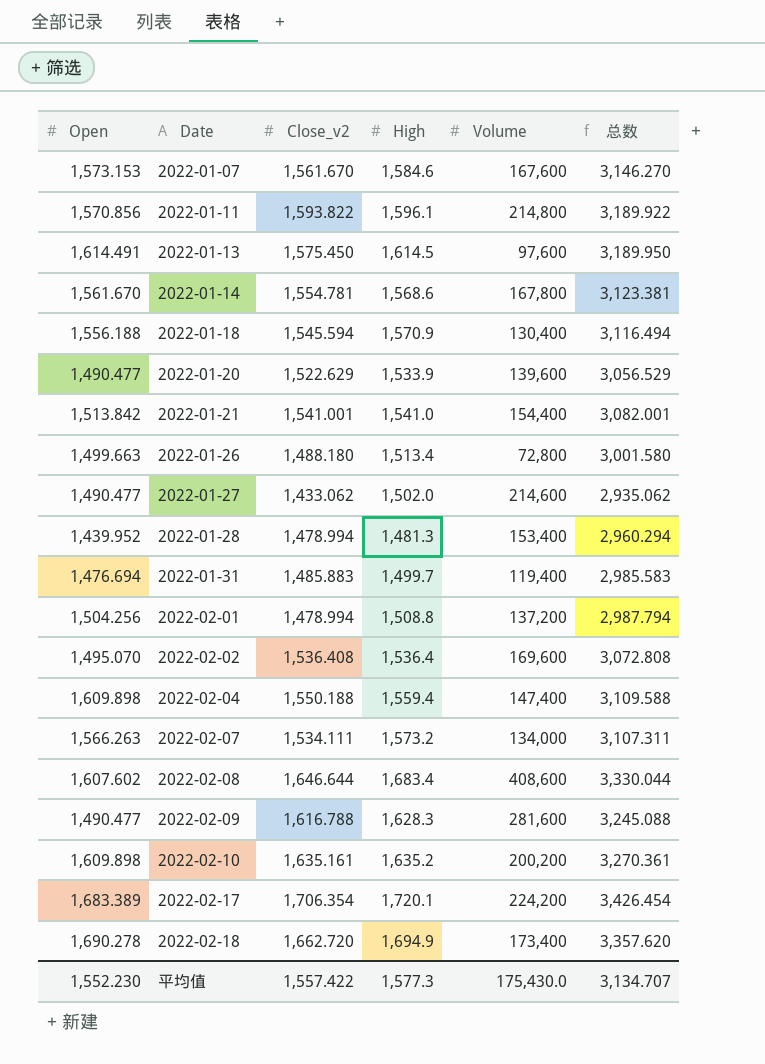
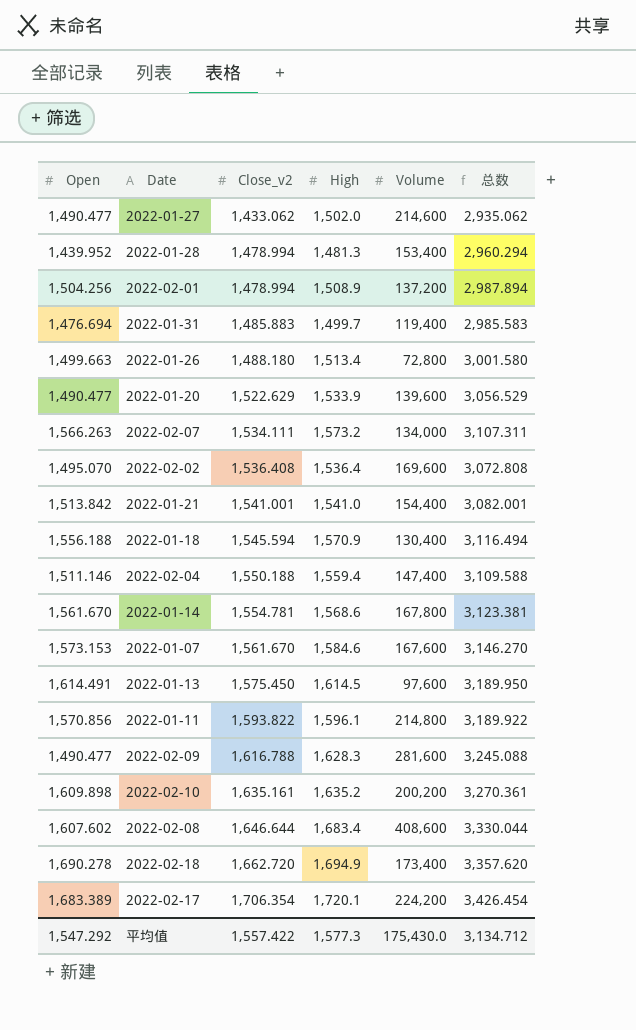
row order: Date ascending -> Close_v2 ascending
2022-02-01 | High: 1,508.8 -> 1,508.9
2022-02-01 | 总数: 2,987.794 -> 2,987.894
2022-02-04 | Open: 1,609.898 -> 1,511.146
平均值 | Open: 1,552.230 -> 1,547.292
平均值 | 总数: 3,134.707 -> 3,134.712

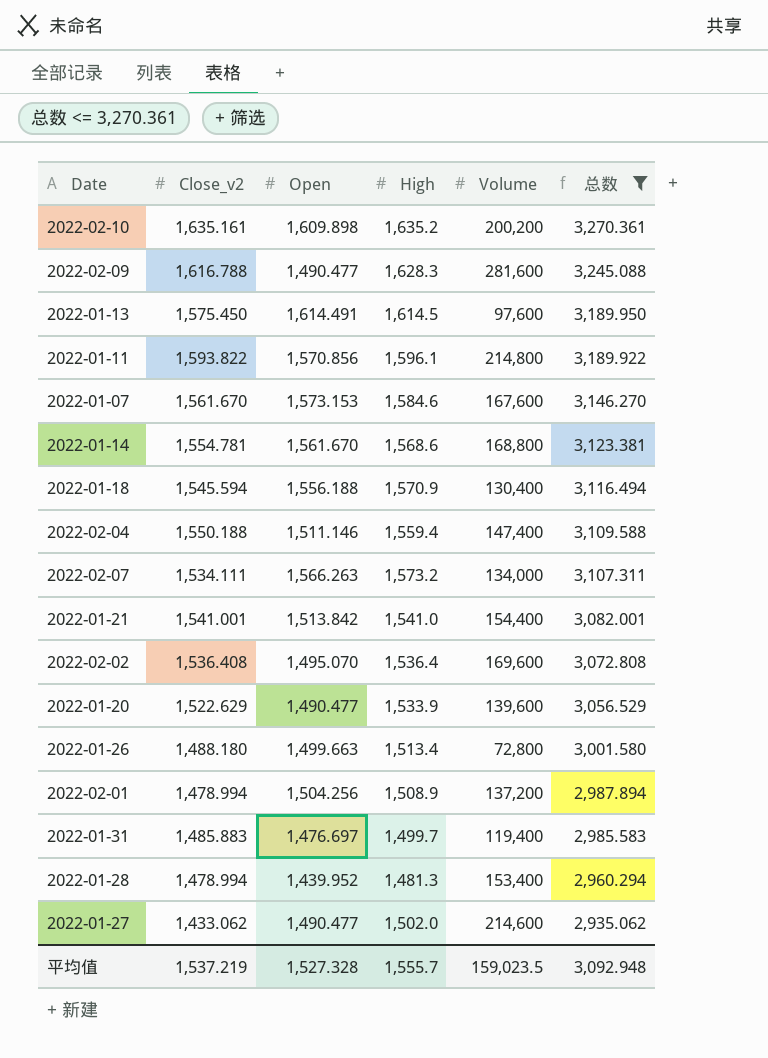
filter: none -> 总数 <= 3,270.361
row order: Close_v2 ascending -> 总数 descending
column Open | position: 1 -> 3
2022-01-14 | Volume: 167,800 -> 168,800
2022-01-31 | Open: 1,476.694 -> 1,476.697
平均值 | Close_v2: 1,557.422 -> 1,537.219
平均值 | Open: 1,547.292 -> 1,527.328
平均值 | High: 1,577.3 -> 1,555.7
平均值 | Volume: 175,430.0 -> 159,023.5
平均值 | 总数: 3,134.712 -> 3,092.948

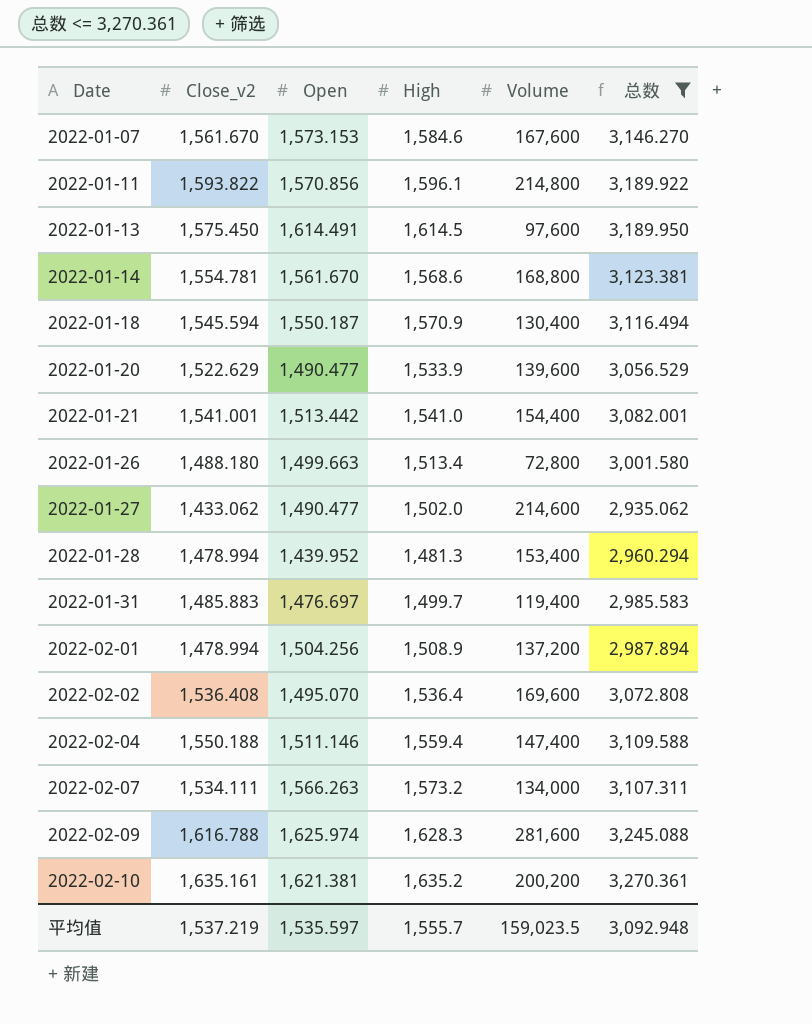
row order: 总数 descending -> Date ascending
2022-01-18 | Open: 1,556.188 -> 1,550.187
2022-01-21 | Open: 1,513.842 -> 1,513.442
2022-02-09 | Open: 1,490.477 -> 1,625.974
2022-02-10 | Open: 1,609.898 -> 1,621.381
平均值 | Open: 1,527.328 -> 1,535.597

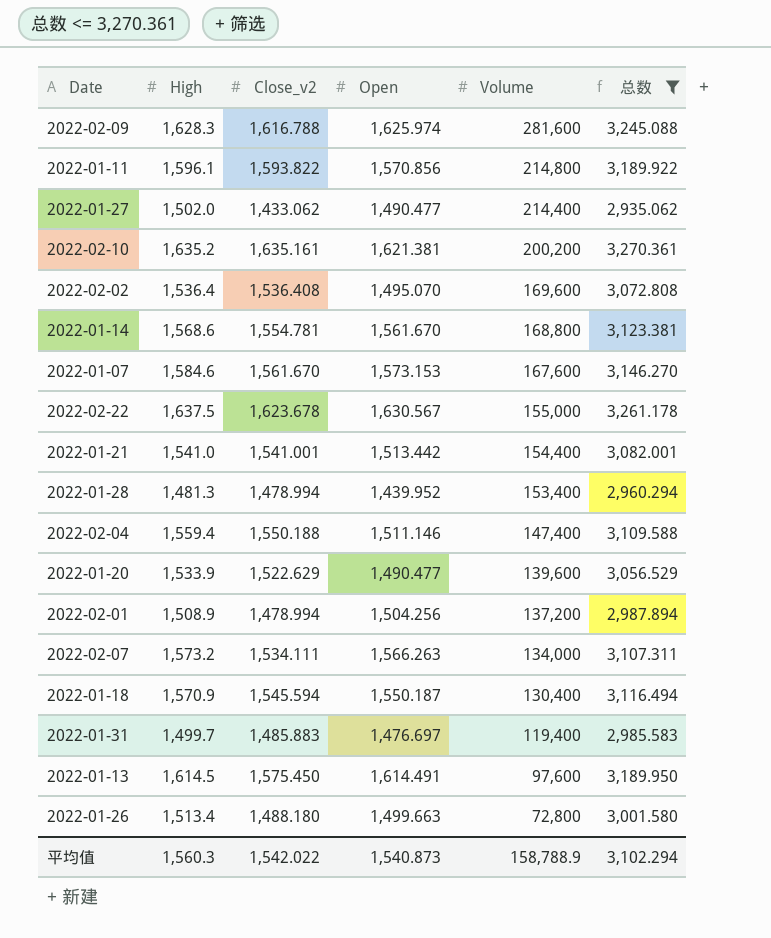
row order: Date ascending -> Volume descending
column High | position: 4 -> 2
2022-01-27 | Volume: 214,600 -> 214,400
row 2022-02-22: none -> 1,637.5 | 1,623.678 | 1,630.567 | 155,000 | 3,261.178
平均值 | High: 1,555.7 -> 1,560.3
平均值 | Close_v2: 1,537.219 -> 1,542.022
平均值 | Open: 1,535.597 -> 1,540.873
平均值 | Volume: 159,023.5 -> 158,788.9
平均值 | 总数: 3,092.948 -> 3,102.294

